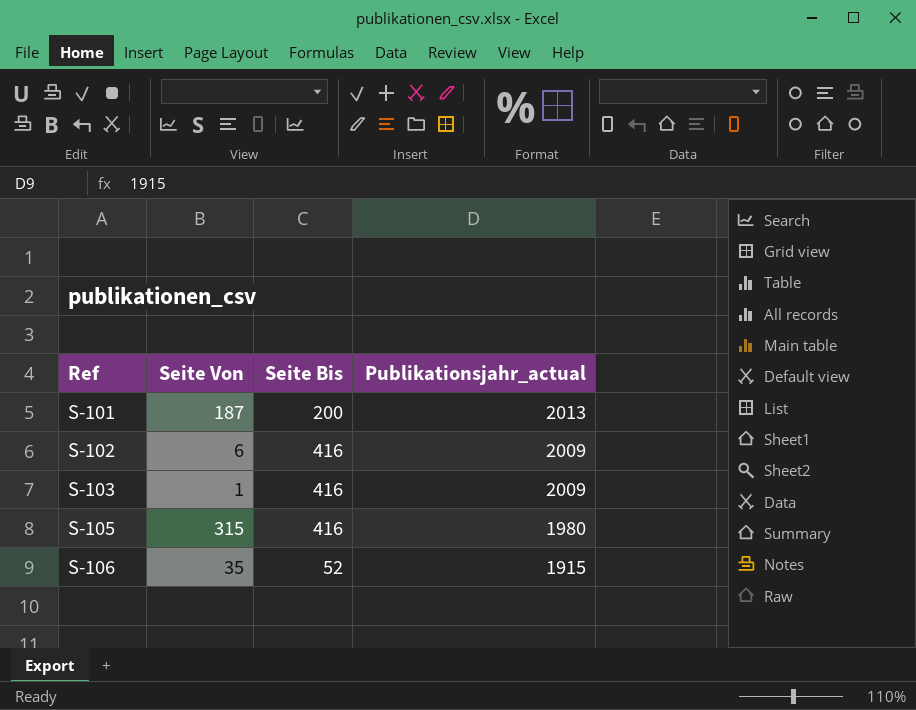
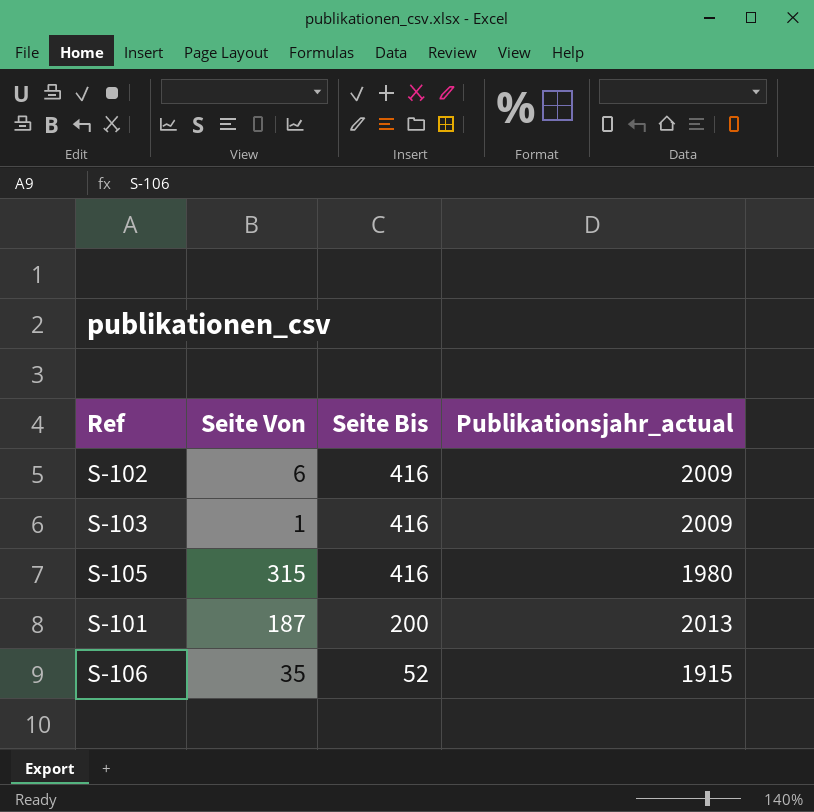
row order: Ref ascending -> Seite Bis descending

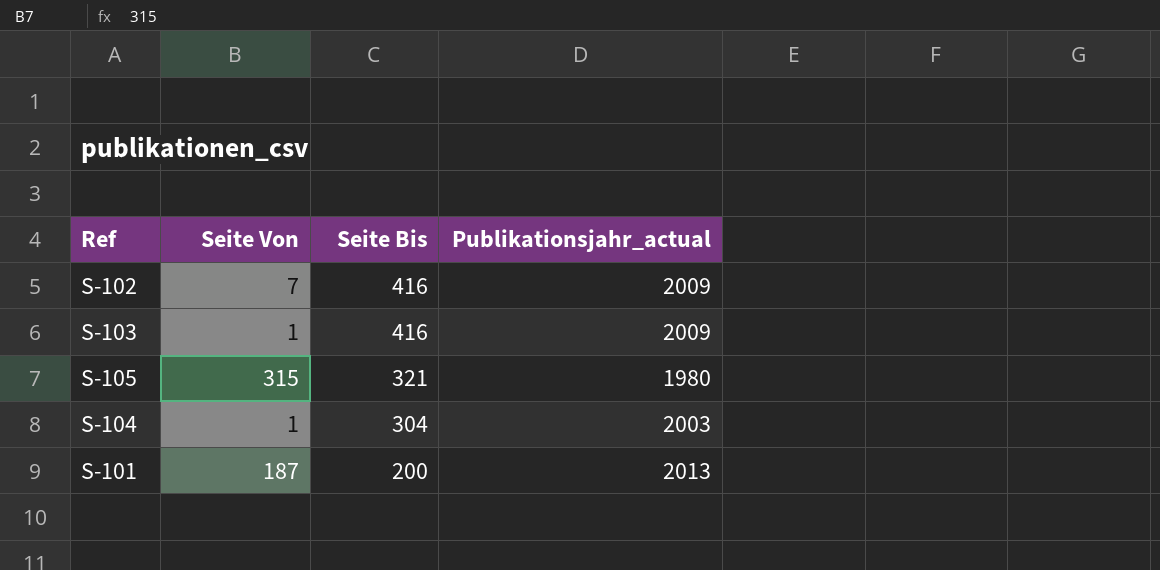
row S-106: 35 | 52 | 1915 -> none
S-102 | Seite Von: 6 -> 7
S-105 | Seite Bis: 416 -> 321
row S-104: none -> 1 | 304 | 2003

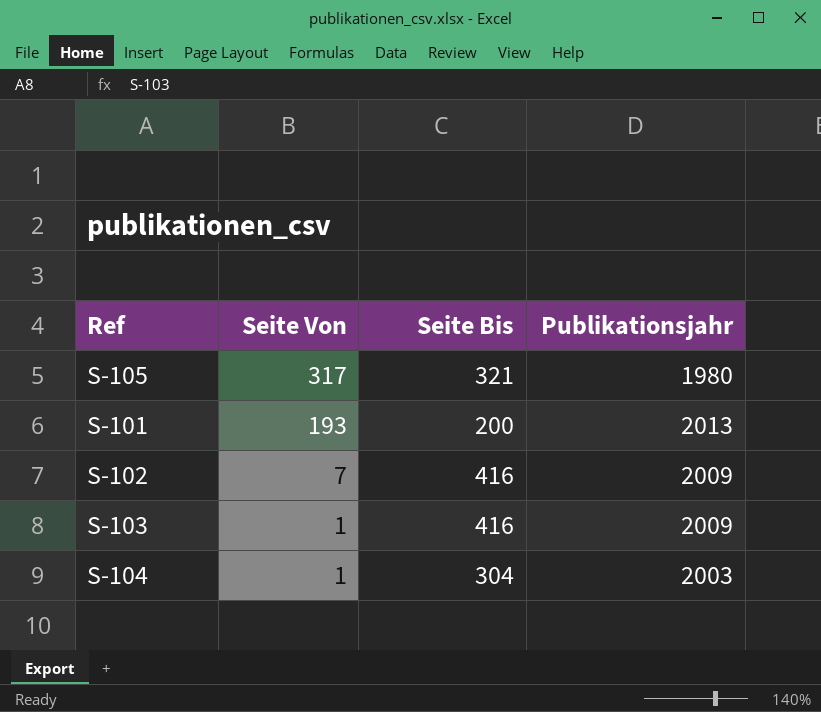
row order: Seite Bis descending -> Seite Von descending
column name: Publikationsjahr_actual -> Publikationsjahr
S-105 | Seite Von: 315 -> 317
S-101 | Seite Von: 187 -> 193

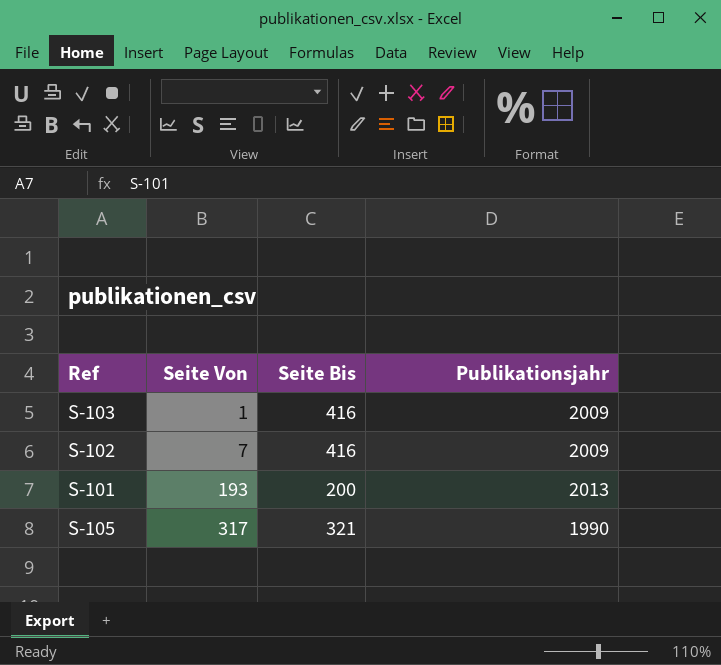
row order: Seite Von descending -> Seite Von ascending
row S-104: 1 | 304 | 2003 -> none
S-105 | Publikationsjahr: 1980 -> 1990

